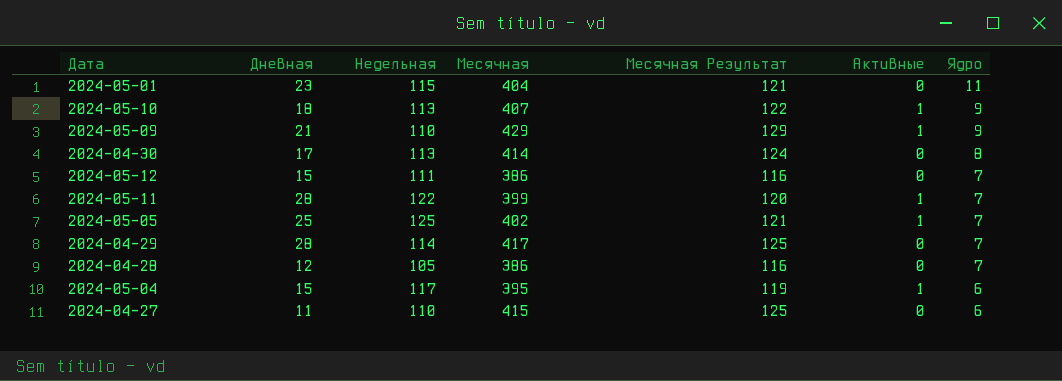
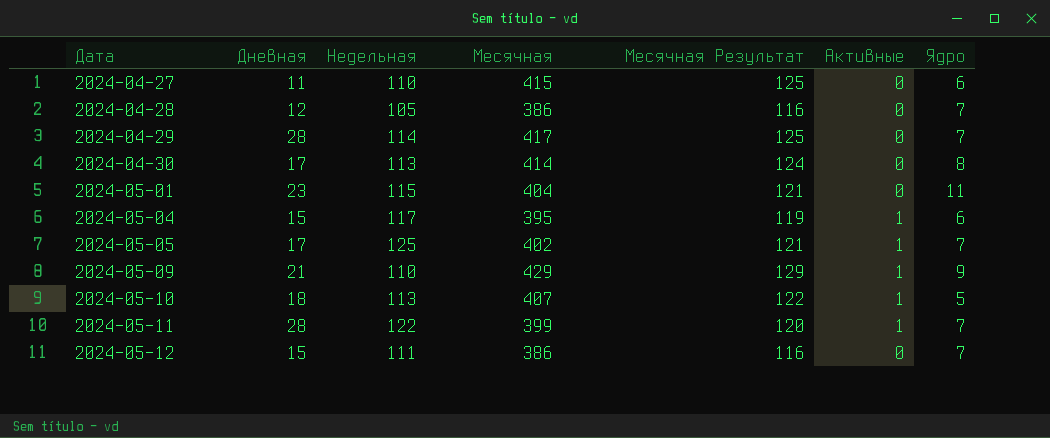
row order: Ядро descending -> Дата ascending
2024-05-05 | Дневная: 25 -> 17
2024-05-10 | Ядро: 9 -> 5

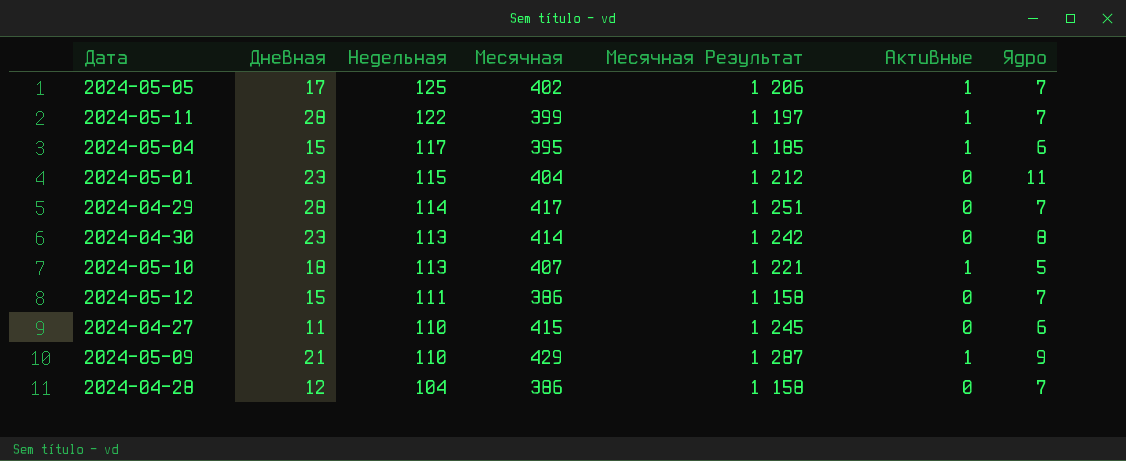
row order: Дата ascending -> Недельная descending
column Месячная Результат | formula: [Месячная] * 0,3 -> [Месячная] * 3
2024-04-30 | Дневная: 17 -> 23
2024-04-28 | Недельная: 105 -> 104

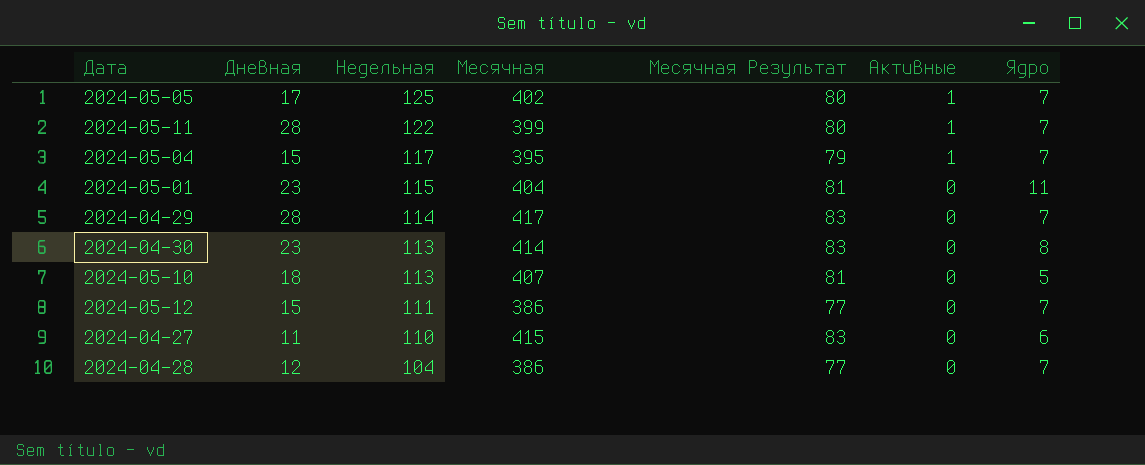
column Месячная Результат | formula: [Месячная] * 3 -> [Месячная] * 0,2
row 2024-05-09: 21 | 110 | 429 | 1 287 | 1 | 9 -> none
2024-05-04 | Ядро: 6 -> 7
2024-05-10 | Активные: 1 -> 0

